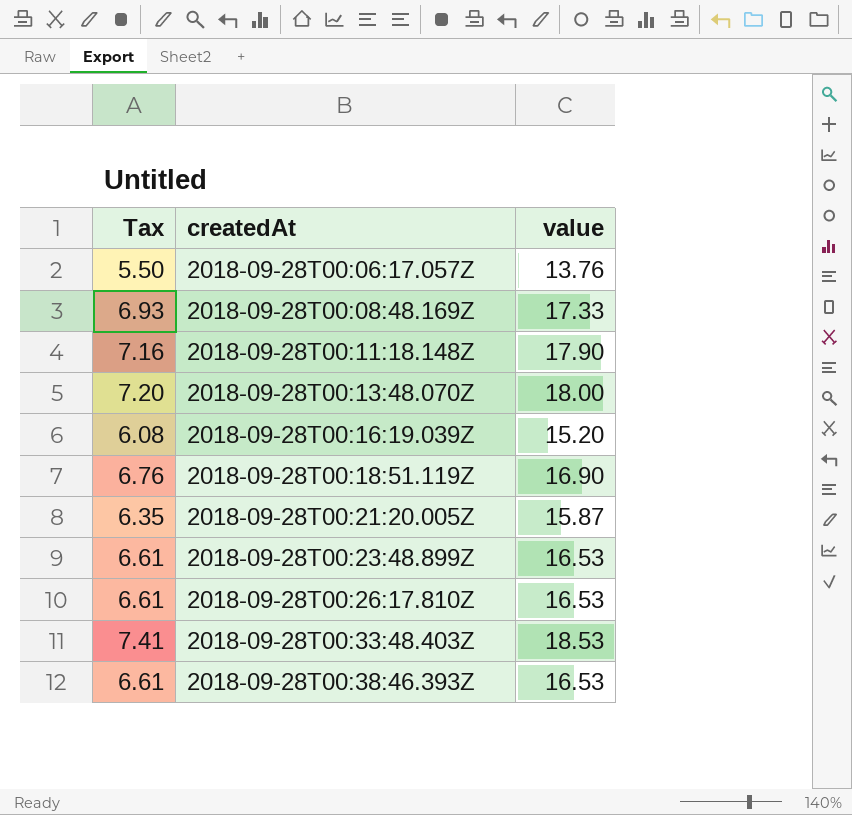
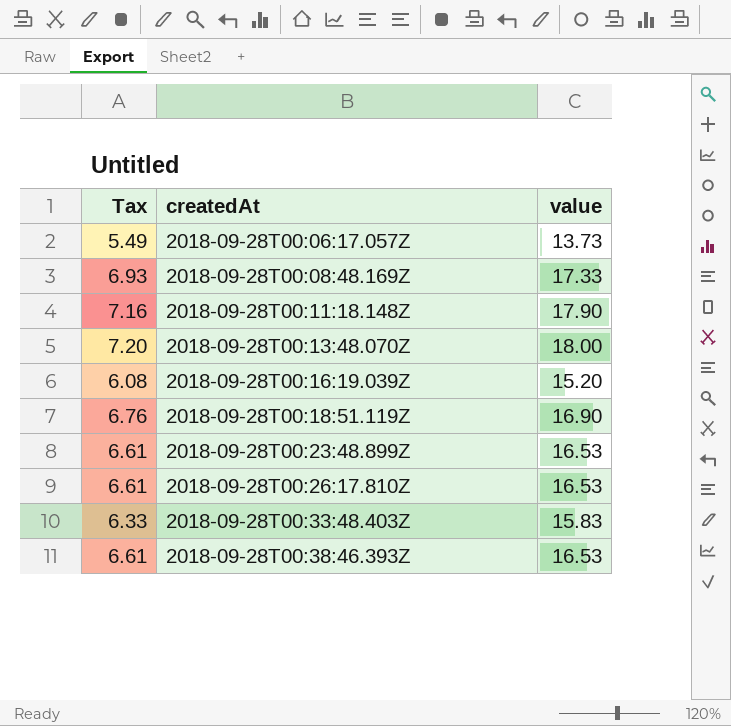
row 2018-09-28T00:21:20.005Z: 6.35 | 15.87 -> none
2018-09-28T00:06:17.057Z | Tax: 5.50 -> 5.49
2018-09-28T00:06:17.057Z | value: 13.76 -> 13.73
2018-09-28T00:33:48.403Z | Tax: 7.41 -> 6.33
2018-09-28T00:33:48.403Z | value: 18.53 -> 15.83

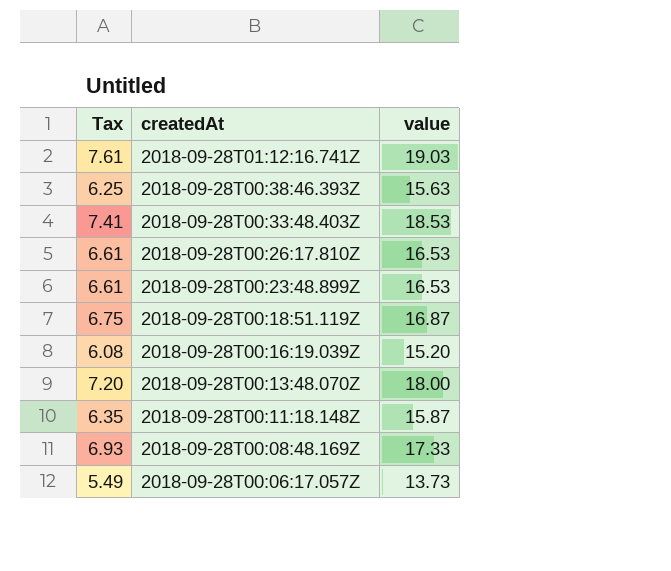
row order: createdAt ascending -> createdAt descending
row 2018-09-28T01:12:16.741Z: none -> 7.61 | 19.03
2018-09-28T00:38:46.393Z | Tax: 6.61 -> 6.25
2018-09-28T00:38:46.393Z | value: 16.53 -> 15.63
2018-09-28T00:33:48.403Z | Tax: 6.33 -> 7.41
2018-09-28T00:33:48.403Z | value: 15.83 -> 18.53
2018-09-28T00:18:51.119Z | Tax: 6.76 -> 6.75
2018-09-28T00:18:51.119Z | value: 16.90 -> 16.87
2018-09-28T00:11:18.148Z | Tax: 7.16 -> 6.35
2018-09-28T00:11:18.148Z | value: 17.90 -> 15.87

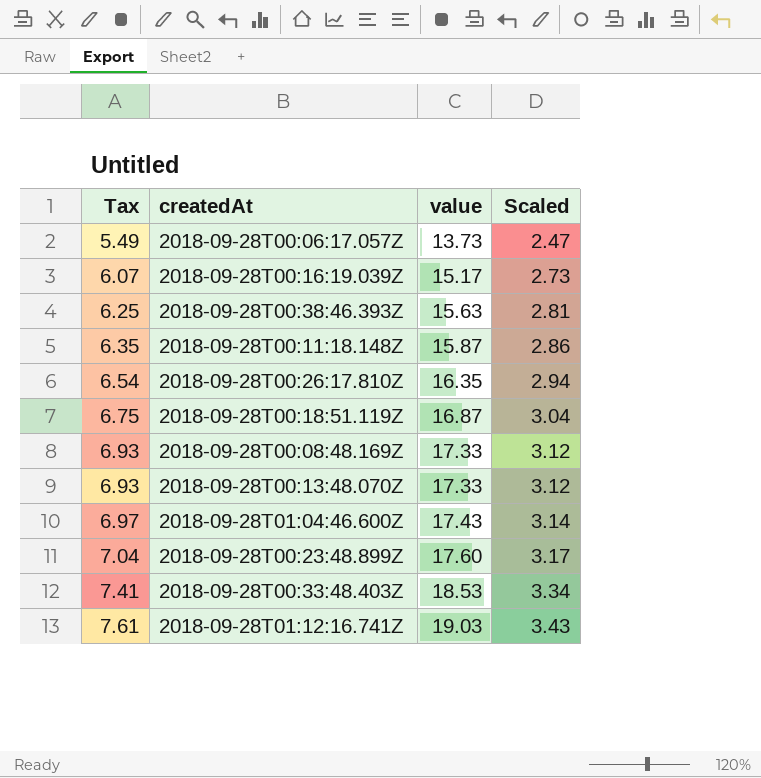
row order: createdAt descending -> Tax ascending
column Scaled | formula: none -> [value] * 0.18
2018-09-28T00:16:19.039Z | Tax: 6.08 -> 6.07
2018-09-28T00:16:19.039Z | value: 15.20 -> 15.17
2018-09-28T00:26:17.810Z | Tax: 6.61 -> 6.54
2018-09-28T00:26:17.810Z | value: 16.53 -> 16.35
2018-09-28T00:13:48.070Z | Tax: 7.20 -> 6.93
2018-09-28T00:13:48.070Z | value: 18.00 -> 17.33
row 2018-09-28T01:04:46.600Z: none -> 6.97 | 17.43 | 3.14
2018-09-28T00:23:48.899Z | Tax: 6.61 -> 7.04
2018-09-28T00:23:48.899Z | value: 16.53 -> 17.60

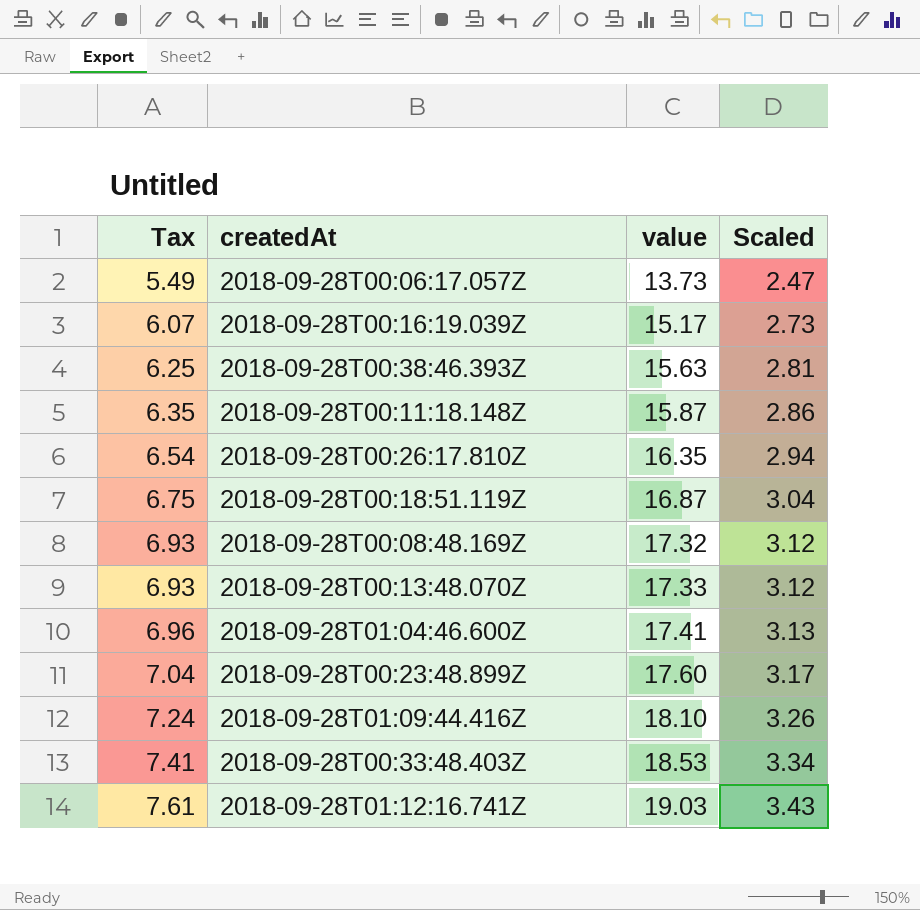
2018-09-28T00:08:48.169Z | value: 17.33 -> 17.32
2018-09-28T01:04:46.600Z | Tax: 6.97 -> 6.96
2018-09-28T01:04:46.600Z | value: 17.43 -> 17.41
2018-09-28T01:04:46.600Z | Scaled: 3.14 -> 3.13
row 2018-09-28T01:09:44.416Z: none -> 7.24 | 18.10 | 3.26

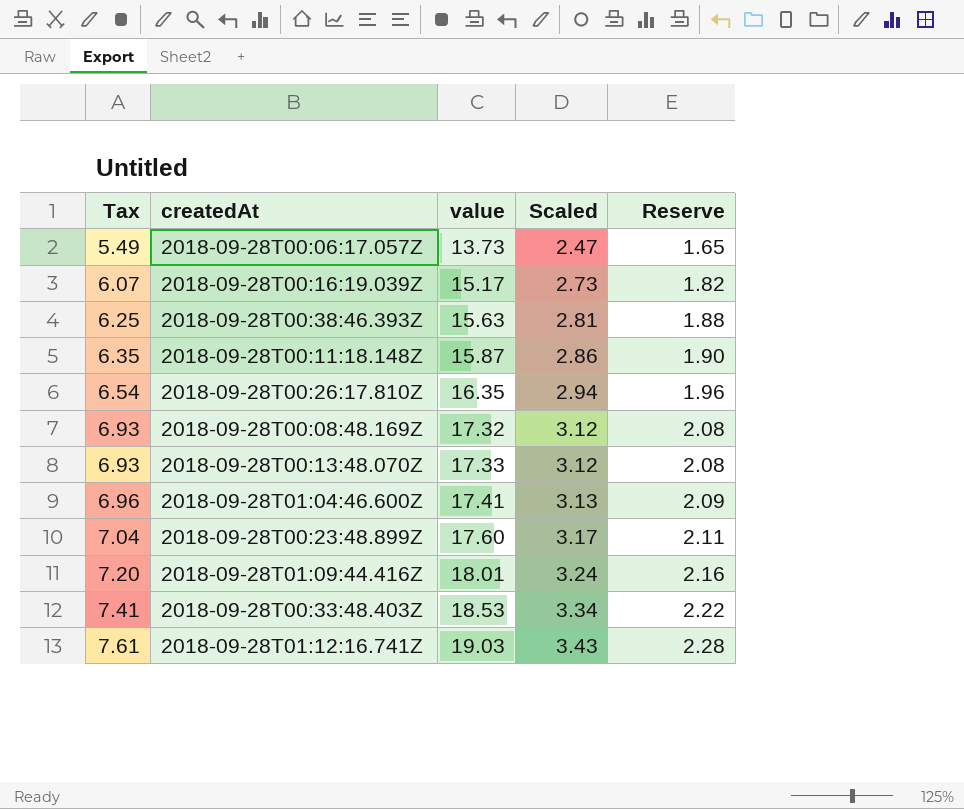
column Reserve | formula: none -> [value] * 0.12
row 2018-09-28T00:18:51.119Z: 6.75 | 16.87 | 3.04 -> none
2018-09-28T01:09:44.416Z | Tax: 7.24 -> 7.20
2018-09-28T01:09:44.416Z | value: 18.10 -> 18.01
2018-09-28T01:09:44.416Z | Scaled: 3.26 -> 3.24

